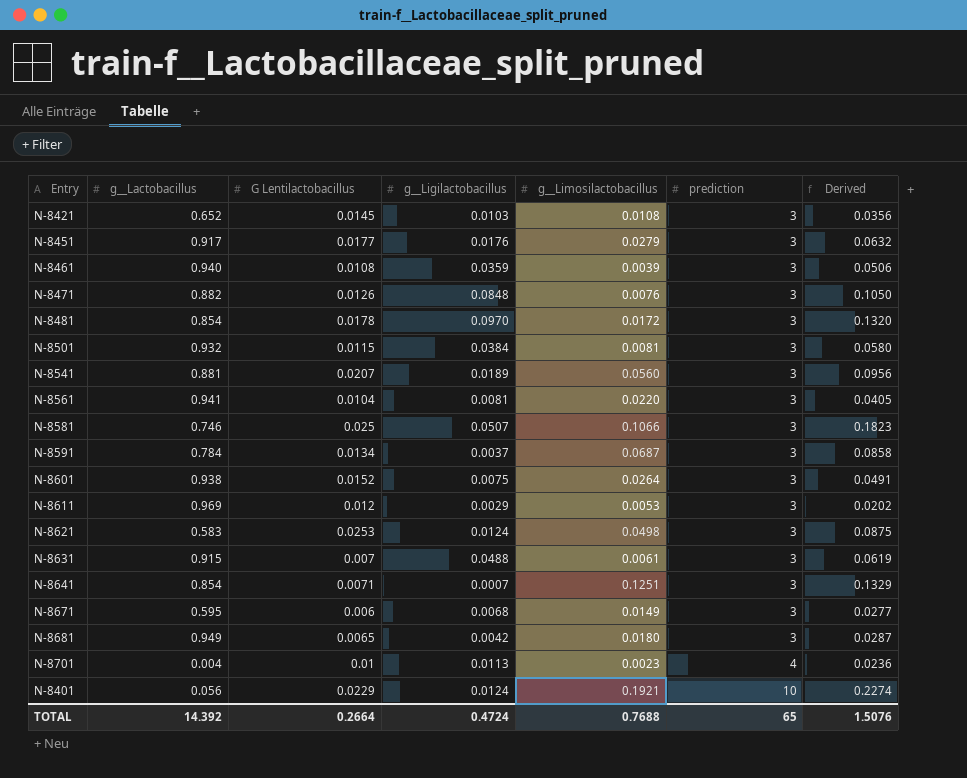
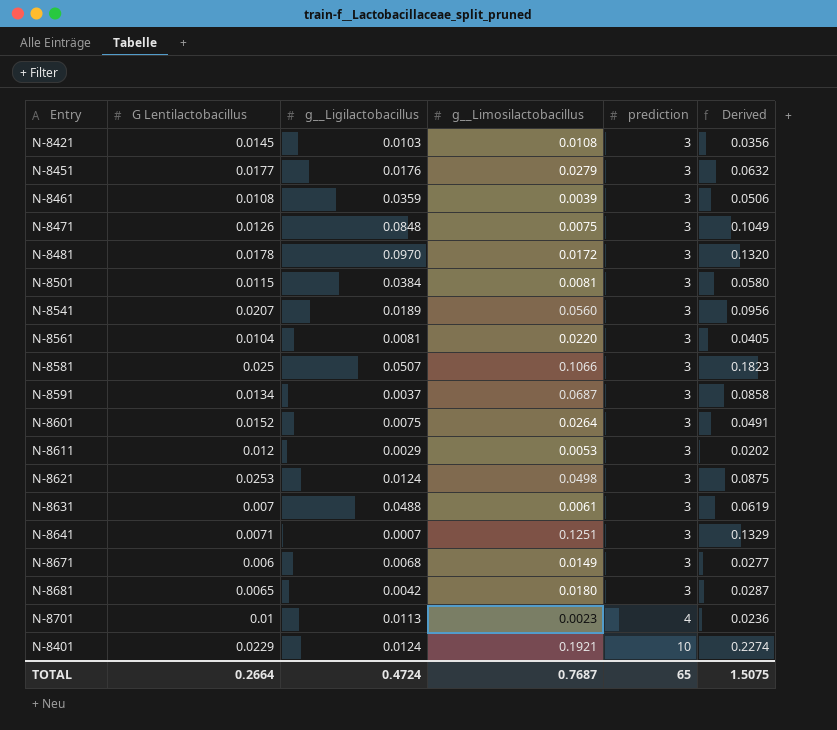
column g__Lactobacillus | position: 2 -> none
N-8471 | g__Limosilactobacillus: 0.0076 -> 0.0075
N-8471 | Derived: 0.1050 -> 0.1049
TOTAL | g__Limosilactobacillus: 0.7688 -> 0.7687
TOTAL | Derived: 1.5076 -> 1.5075

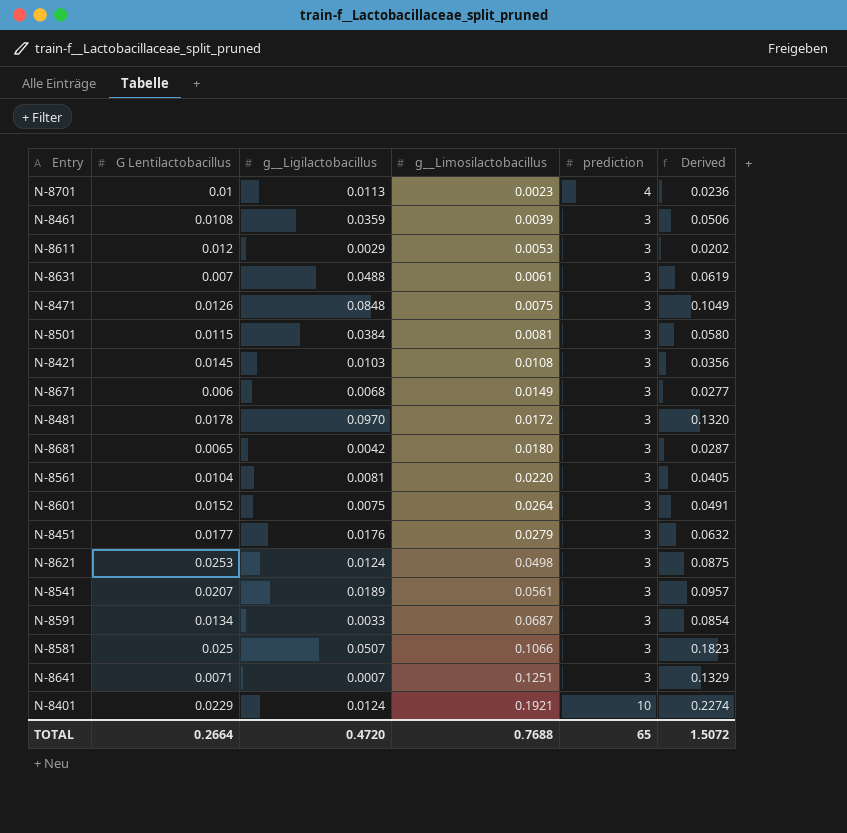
row order: prediction ascending -> g__Limosilactobacillus ascending
N-8541 | g__Limosilactobacillus: 0.0560 -> 0.0561
N-8541 | Derived: 0.0956 -> 0.0957
N-8591 | g__Ligilactobacillus: 0.0037 -> 0.0033
N-8591 | Derived: 0.0858 -> 0.0854
TOTAL | g__Ligilactobacillus: 0.4724 -> 0.4720
TOTAL | g__Limosilactobacillus: 0.7687 -> 0.7688
TOTAL | Derived: 1.5075 -> 1.5072

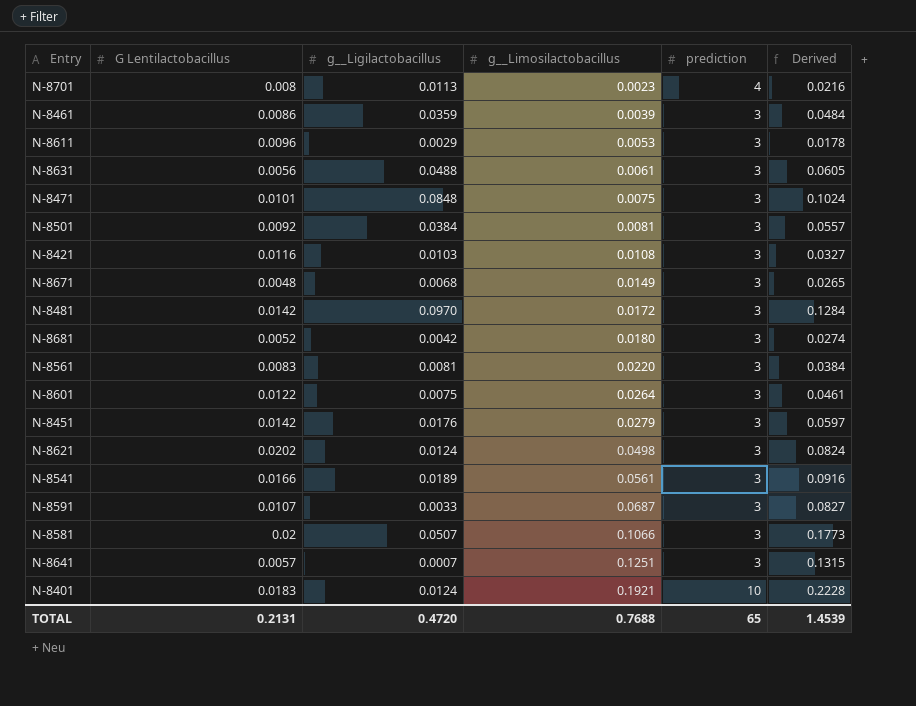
N-8701 | G Lentilactobacillus: 0.01 -> 0.008
N-8701 | Derived: 0.0236 -> 0.0216
N-8461 | G Lentilactobacillus: 0.0108 -> 0.0086
N-8461 | Derived: 0.0506 -> 0.0484
N-8611 | G Lentilactobacillus: 0.012 -> 0.0096
N-8611 | Derived: 0.0202 -> 0.0178
N-8631 | G Lentilactobacillus: 0.007 -> 0.0056
N-8631 | Derived: 0.0619 -> 0.0605
N-8471 | G Lentilactobacillus: 0.0126 -> 0.0101
N-8471 | Derived: 0.1049 -> 0.1024
N-8501 | G Lentilactobacillus: 0.0115 -> 0.0092
N-8501 | Derived: 0.0580 -> 0.0557
N-8421 | G Lentilactobacillus: 0.0145 -> 0.0116
N-8421 | Derived: 0.0356 -> 0.0327
N-8671 | G Lentilactobacillus: 0.006 -> 0.0048
N-8671 | Derived: 0.0277 -> 0.0265
N-8481 | G Lentilactobacillus: 0.0178 -> 0.0142
N-8481 | Derived: 0.1320 -> 0.1284
N-8681 | G Lentilactobacillus: 0.0065 -> 0.0052
N-8681 | Derived: 0.0287 -> 0.0274
N-8561 | G Lentilactobacillus: 0.0104 -> 0.0083
N-8561 | Derived: 0.0405 -> 0.0384
N-8601 | G Lentilactobacillus: 0.0152 -> 0.0122
N-8601 | Derived: 0.0491 -> 0.0461
N-8451 | G Lentilactobacillus: 0.0177 -> 0.0142
N-8451 | Derived: 0.0632 -> 0.0597
N-8621 | G Lentilactobacillus: 0.0253 -> 0.0202
N-8621 | Derived: 0.0875 -> 0.0824
N-8541 | G Lentilactobacillus: 0.0207 -> 0.0166
N-8541 | Derived: 0.0957 -> 0.0916
N-8591 | G Lentilactobacillus: 0.0134 -> 0.0107
N-8591 | Derived: 0.0854 -> 0.0827
N-8581 | G Lentilactobacillus: 0.025 -> 0.02
N-8581 | Derived: 0.1823 -> 0.1773
N-8641 | G Lentilactobacillus: 0.0071 -> 0.0057
N-8641 | Derived: 0.1329 -> 0.1315
N-8401 | G Lentilactobacillus: 0.0229 -> 0.0183
N-8401 | Derived: 0.2274 -> 0.2228
TOTAL | G Lentilactobacillus: 0.2664 -> 0.2131
TOTAL | Derived: 1.5072 -> 1.4539

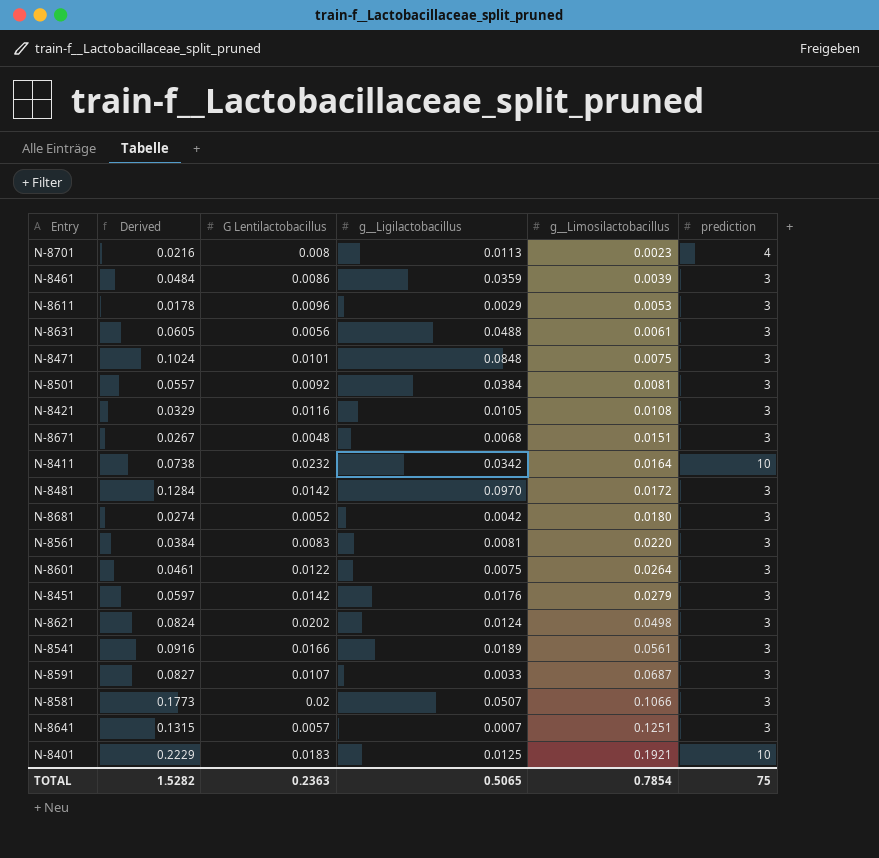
column Derived | position: 6 -> 2
N-8421 | Derived: 0.0327 -> 0.0329
N-8421 | g__Ligilactobacillus: 0.0103 -> 0.0105
N-8671 | Derived: 0.0265 -> 0.0267
N-8671 | g__Limosilactobacillus: 0.0149 -> 0.0151
row N-8411: none -> 0.0738 | 0.0232 | 0.0342 | 0.0164 | 10
N-8401 | Derived: 0.2228 -> 0.2229
N-8401 | g__Ligilactobacillus: 0.0124 -> 0.0125
TOTAL | Derived: 1.4539 -> 1.5282
TOTAL | G Lentilactobacillus: 0.2131 -> 0.2363
TOTAL | g__Ligilactobacillus: 0.4720 -> 0.5065
TOTAL | g__Limosilactobacillus: 0.7688 -> 0.7854
TOTAL | prediction: 65 -> 75

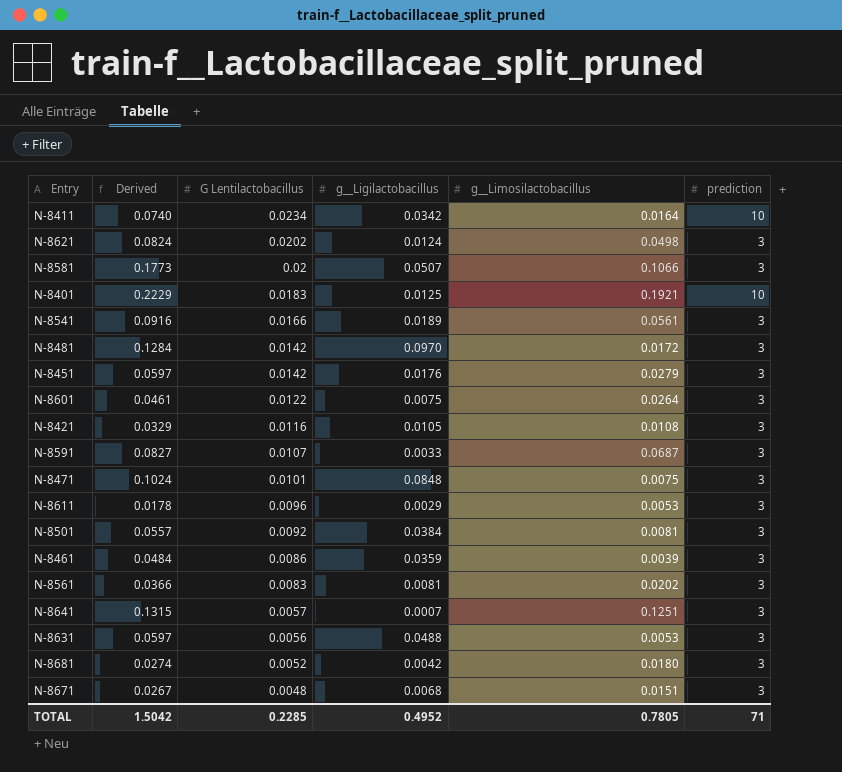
row order: g__Limosilactobacillus ascending -> G Lentilactobacillus descending
row N-8701: 0.0216 | 0.008 | 0.0113 | 0.0023 | 4 -> none
N-8411 | Derived: 0.0738 -> 0.0740
N-8411 | G Lentilactobacillus: 0.0232 -> 0.0234
N-8561 | Derived: 0.0384 -> 0.0366
N-8561 | g__Limosilactobacillus: 0.0220 -> 0.0202
N-8631 | Derived: 0.0605 -> 0.0597
N-8631 | g__Limosilactobacillus: 0.0061 -> 0.0053
TOTAL | Derived: 1.5282 -> 1.5042
TOTAL | G Lentilactobacillus: 0.2363 -> 0.2285
TOTAL | g__Ligilactobacillus: 0.5065 -> 0.4952
TOTAL | g__Limosilactobacillus: 0.7854 -> 0.7805
TOTAL | prediction: 75 -> 71

